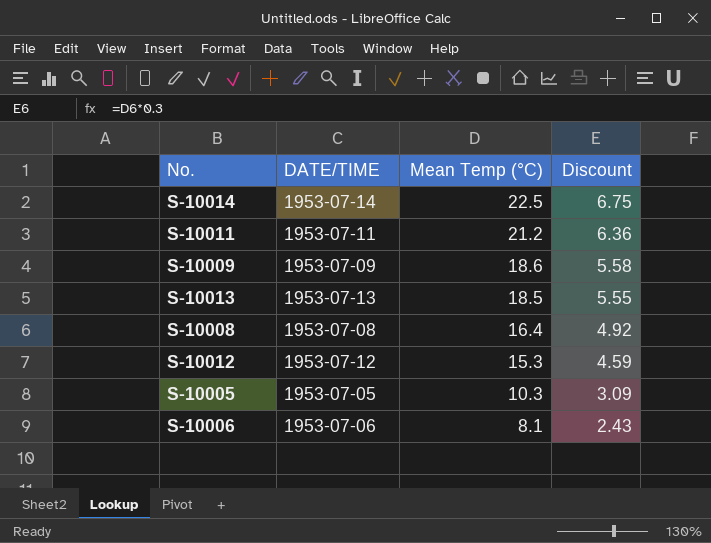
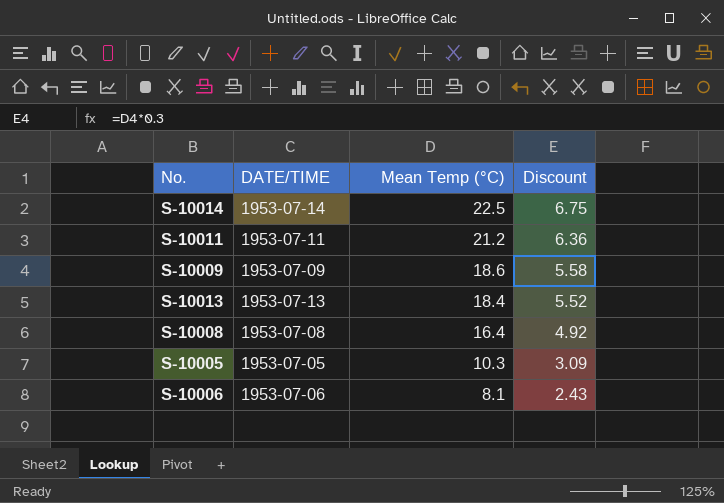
row S-10012: 1953-07-12 | 15.3 | 4.59 -> none
S-10013 | Mean Temp (°C): 18.5 -> 18.4
S-10013 | Discount: 5.55 -> 5.52

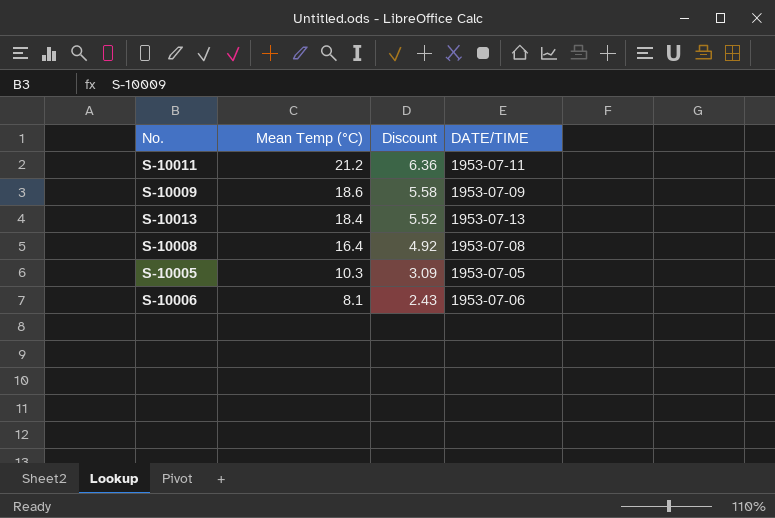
column DATE/TIME | position: 2 -> 4
row S-10014: 1953-07-14 | 22.5 | 6.75 -> none

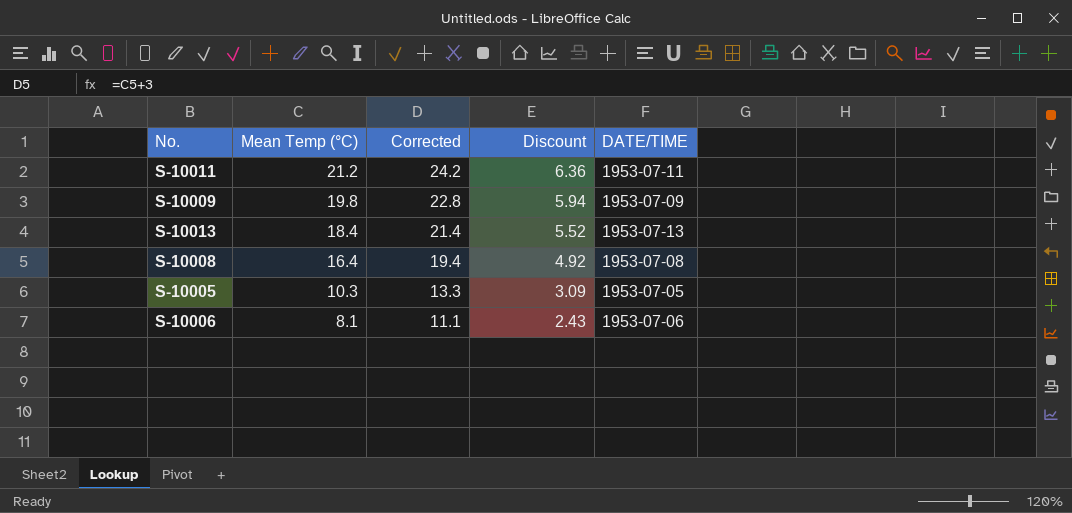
column Corrected | formula: none -> [Mean Temp (°C)] + 3
S-10009 | Mean Temp (°C): 18.6 -> 19.8
S-10009 | Discount: 5.58 -> 5.94

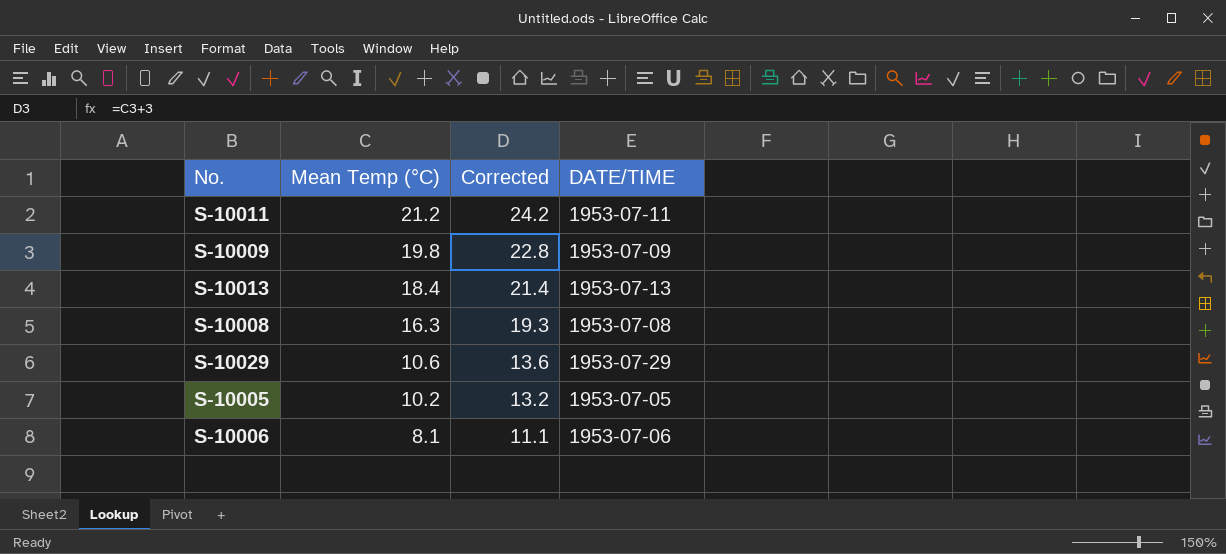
column Discount | formula: [Mean Temp (°C)] * 0.3 -> none
S-10008 | Mean Temp (°C): 16.4 -> 16.3
S-10008 | Corrected: 19.4 -> 19.3
row S-10029: none -> 10.6 | 13.6 | 1953-07-29
S-10005 | Mean Temp (°C): 10.3 -> 10.2
S-10005 | Corrected: 13.3 -> 13.2

